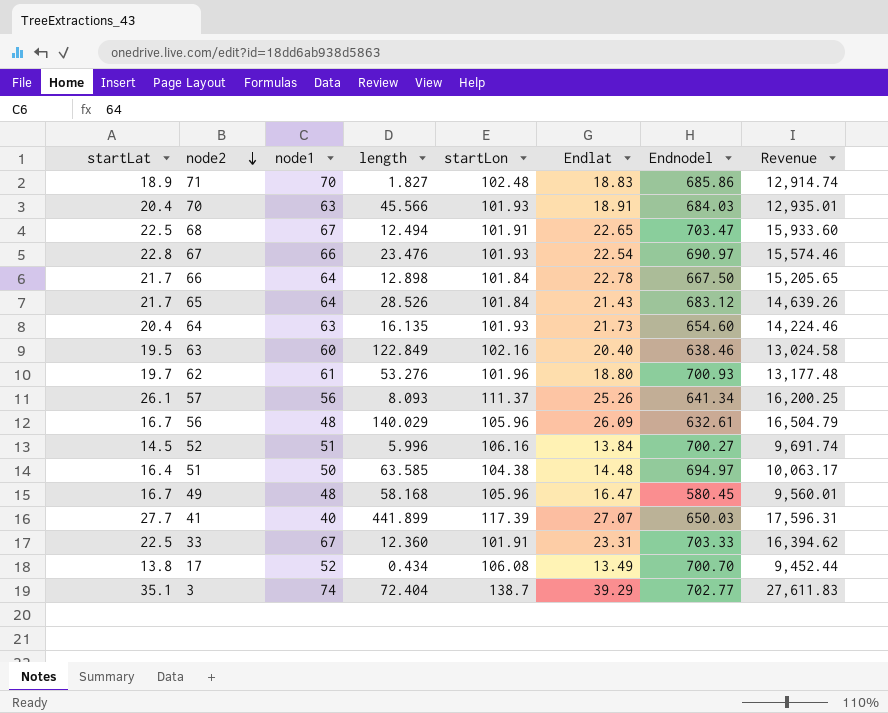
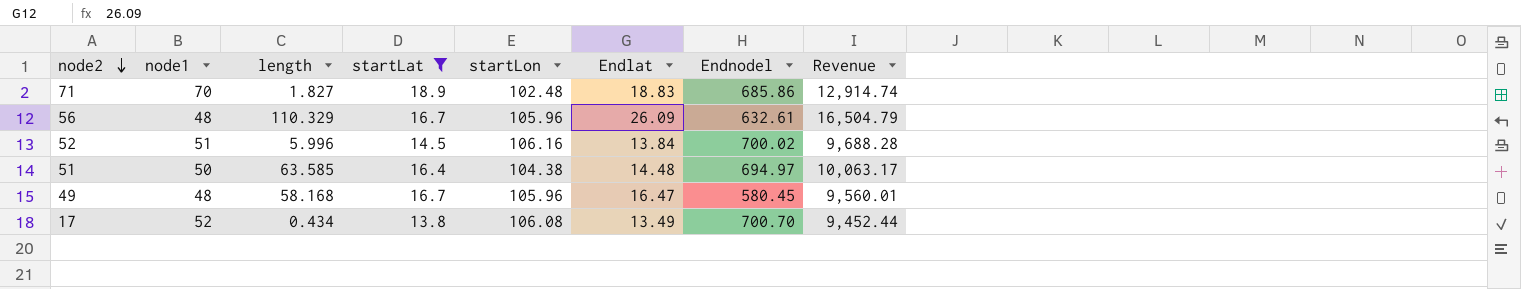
filter: none -> startLat <= 18.9
column startLat | position: 1 -> 4
56 | length: 140.029 -> 110.329
52 | Endnodel: 700.27 -> 700.02
52 | Revenue: 9,691.74 -> 9,688.28

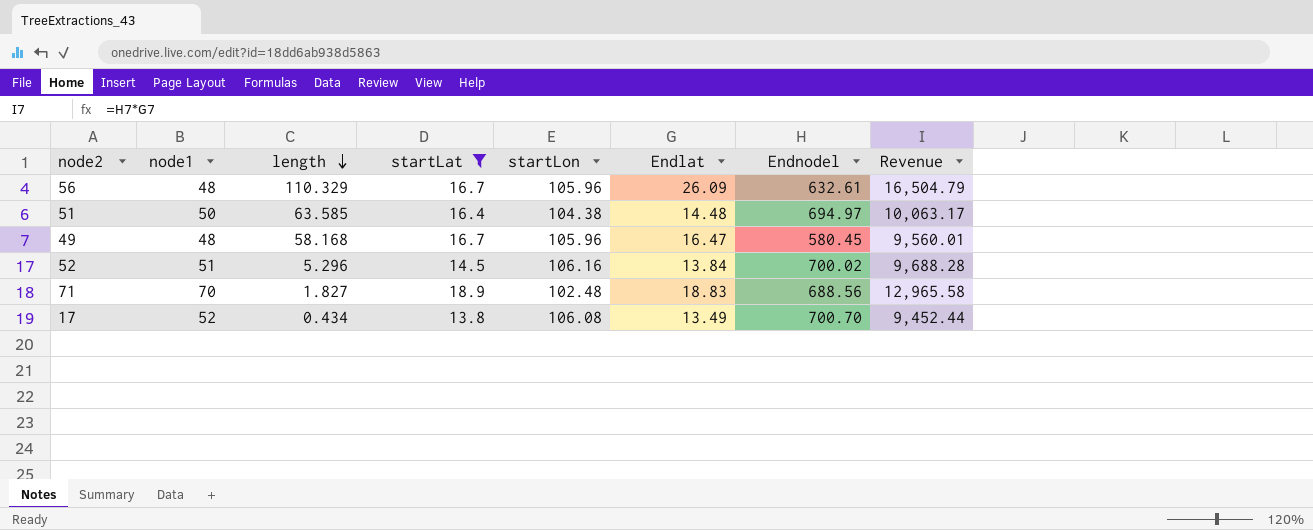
row order: node2 descending -> length descending
52 | length: 5.996 -> 5.296
71 | Endnodel: 685.86 -> 688.56
71 | Revenue: 12,914.74 -> 12,965.58

